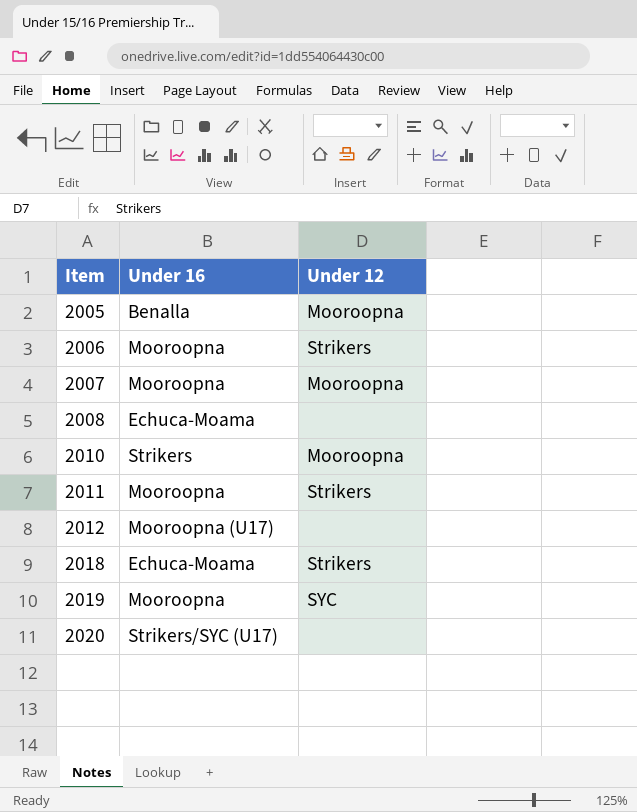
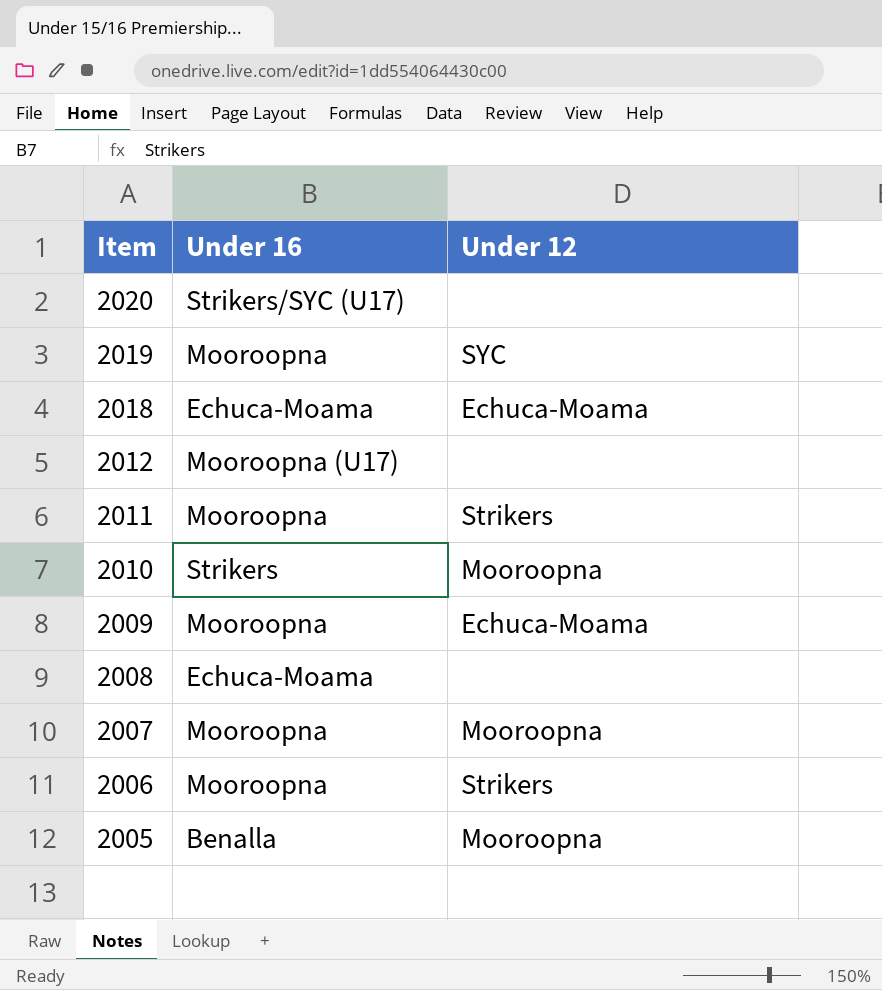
row order: Item ascending -> Item descending
2018 | Under 12: Strikers -> Echuca-Moama
row 2009: none -> Mooroopna | Echuca-Moama

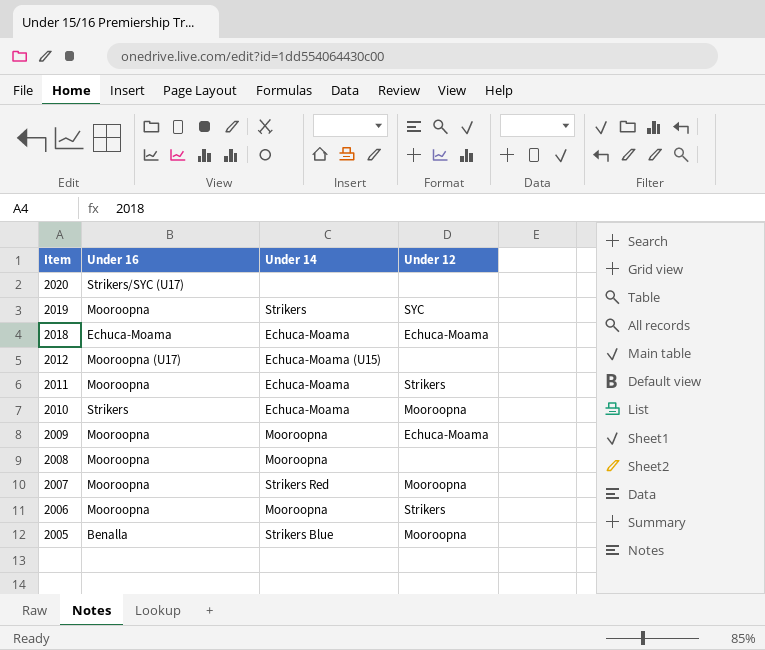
column Under 14 | position: none -> 3
2008 | Under 16: Echuca-Moama -> Mooroopna

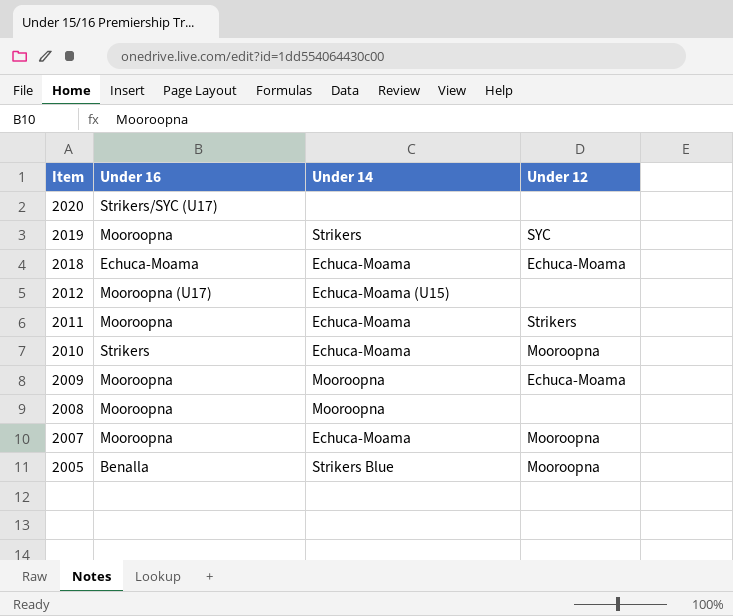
row 2006: Mooroopna | Mooroopna | Strikers -> none
2007 | Under 14: Strikers Red -> Echuca-Moama

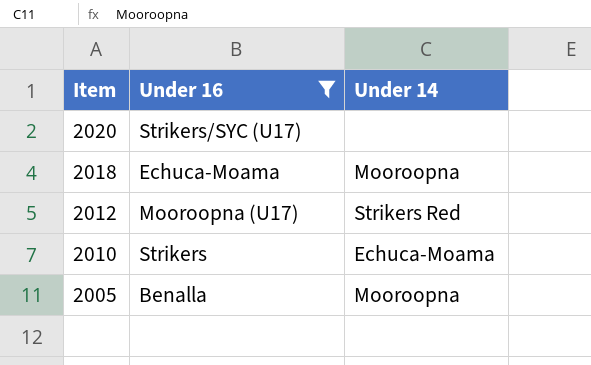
filter: none -> Under 16 != Mooroopna
column Under 12 | position: 4 -> none
2018 | Under 14: Echuca-Moama -> Mooroopna
2012 | Under 14: Echuca-Moama (U15) -> Strikers Red
2005 | Under 14: Strikers Blue -> Mooroopna

